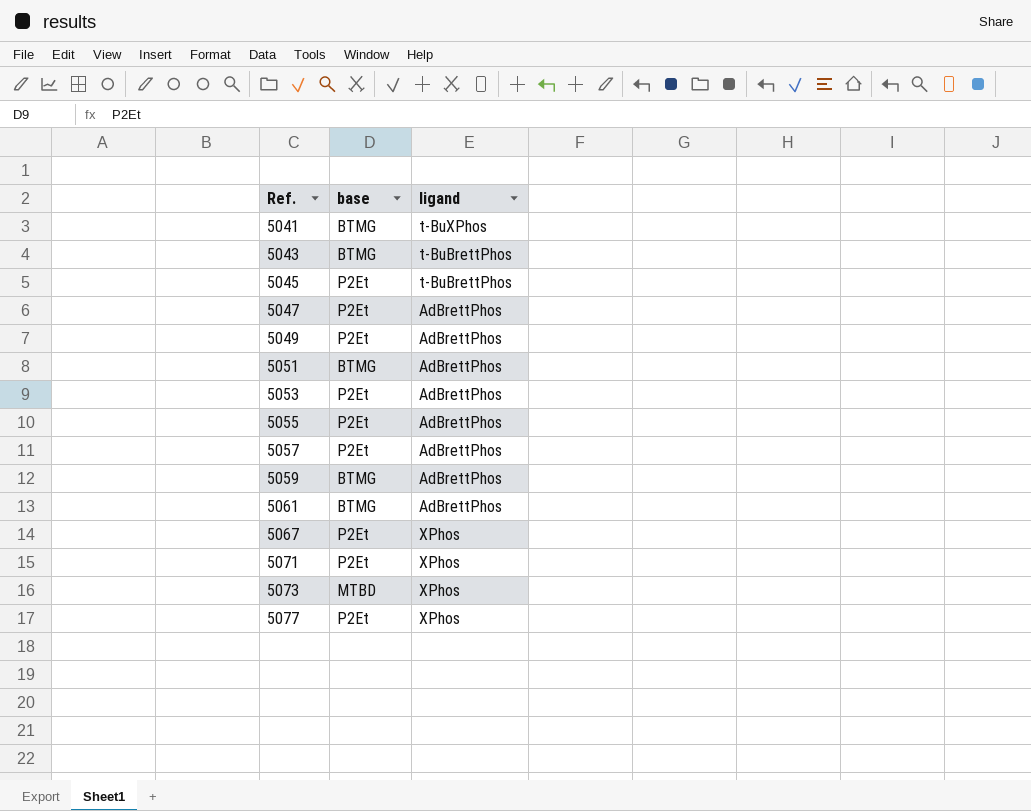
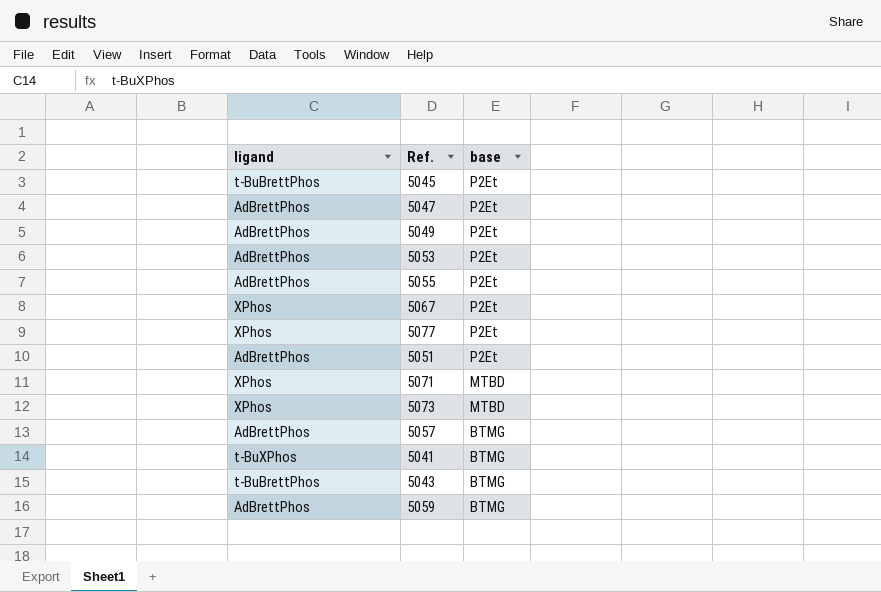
row order: Ref. ascending -> base descending
column ligand | position: 3 -> 1
row 5061: BTMG | AdBrettPhos -> none
5051 | base: BTMG -> P2Et
5071 | base: P2Et -> MTBD
5057 | base: P2Et -> BTMG

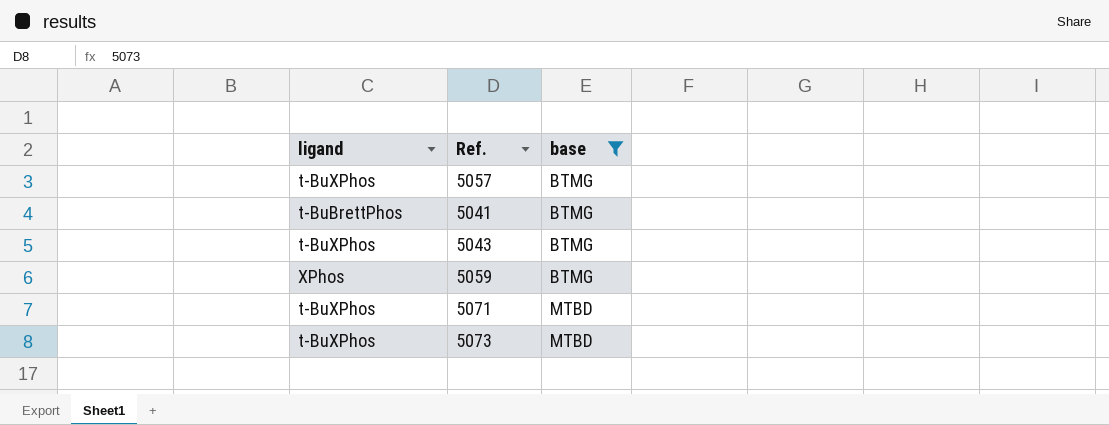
filter: none -> base != P2Et
row order: base descending -> base ascending
5057 | ligand: AdBrettPhos -> t-BuXPhos
5041 | ligand: t-BuXPhos -> t-BuBrettPhos
5043 | ligand: t-BuBrettPhos -> t-BuXPhos
5059 | ligand: AdBrettPhos -> XPhos
5071 | ligand: XPhos -> t-BuXPhos
5073 | ligand: XPhos -> t-BuXPhos

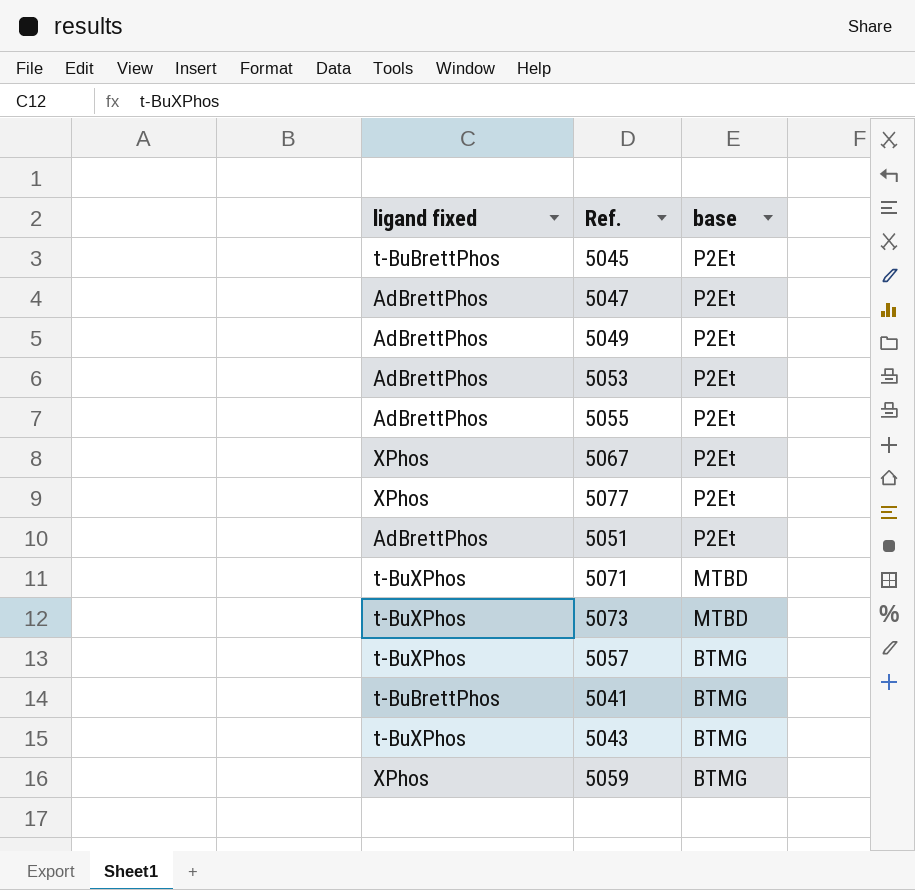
filter: base != P2Et -> none
row order: base ascending -> base descending
column name: ligand -> ligand fixed

